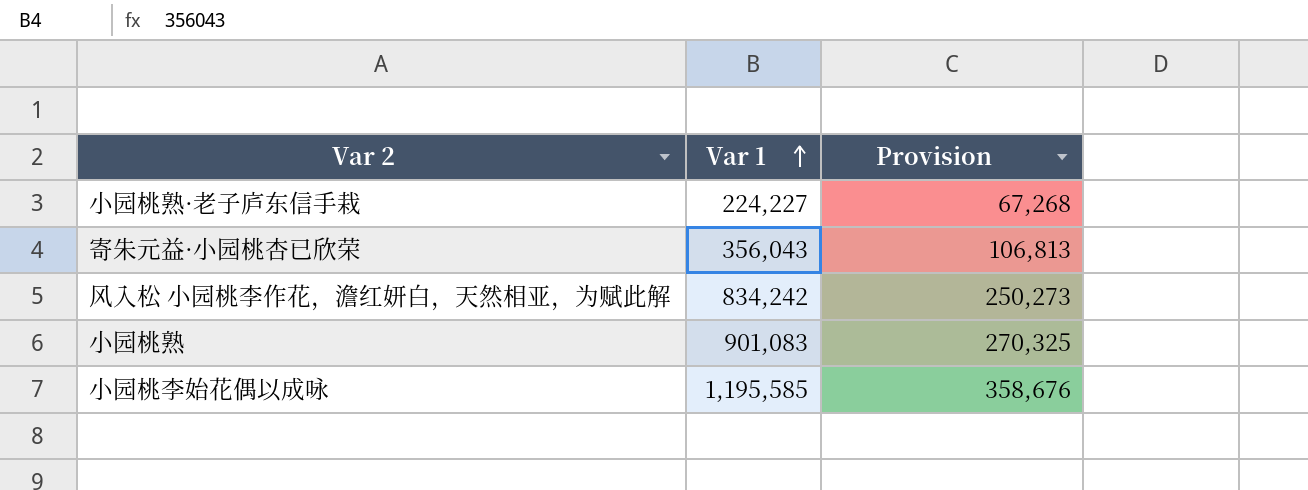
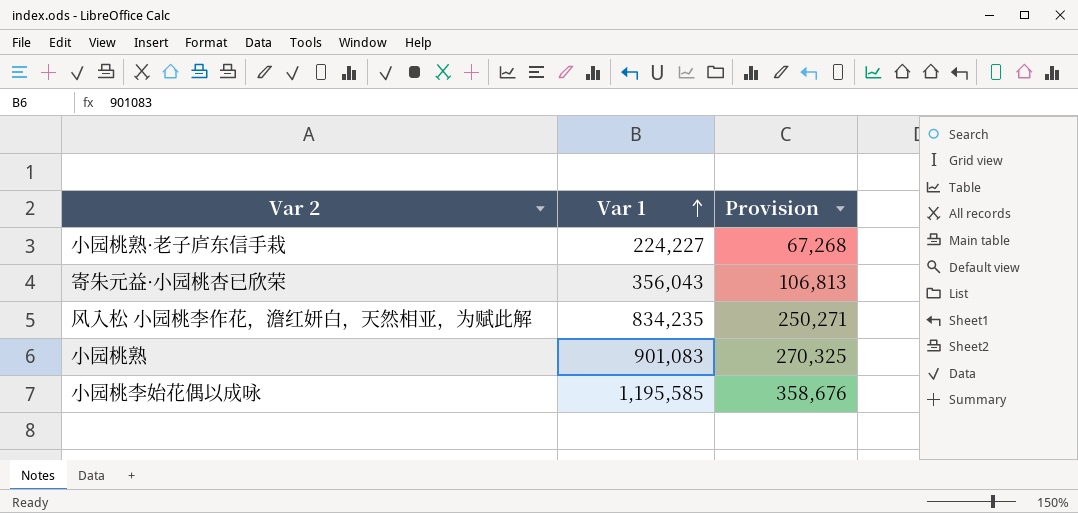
风入松 小园桃李作花，澹红妍白，天然相亚，为赋此解 | Var 1: 834,242 -> 834,235
风入松 小园桃李作花，澹红妍白，天然相亚，为赋此解 | Provision: 250,273 -> 250,271

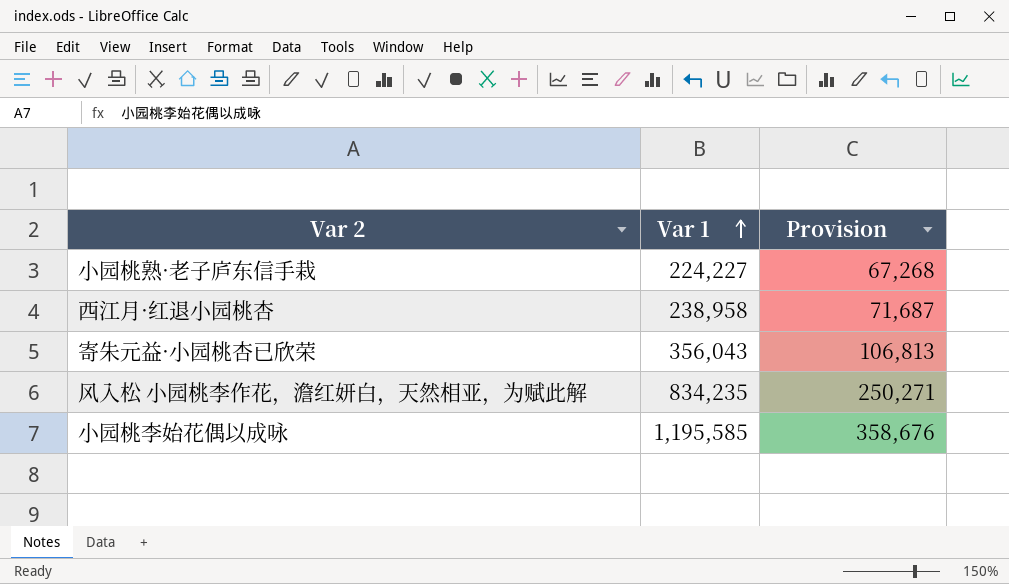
row 小园桃熟: 901,083 | 270,325 -> none
row 西江月·红退小园桃杏: none -> 238,958 | 71,687

